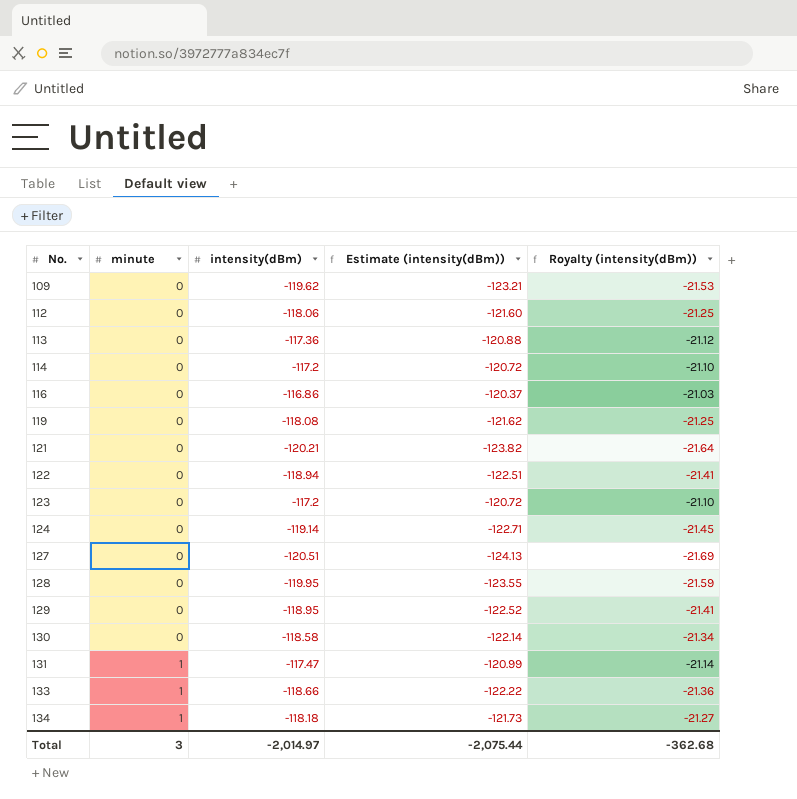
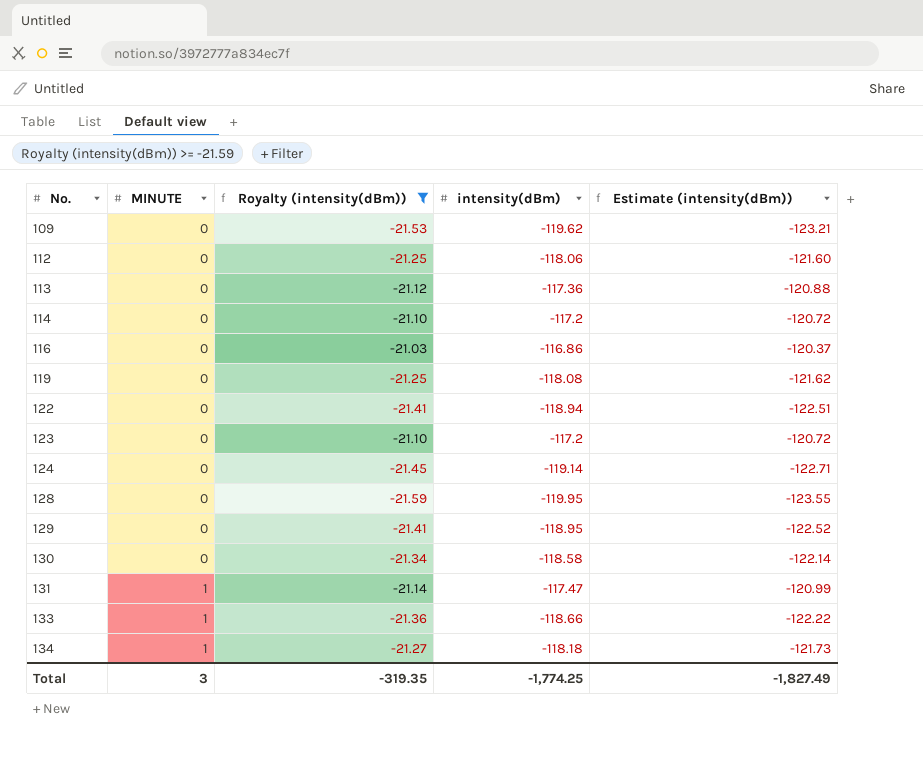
filter: none -> Royalty (intensity(dBm)) >= -21.59
column name: minute -> MINUTE
column Royalty (intensity(dBm)) | position: 5 -> 3
Total | Royalty (intensity(dBm)): -362.68 -> -319.35
Total | intensity(dBm): -2,014.97 -> -1,774.25
Total | Estimate (intensity(dBm)): -2,075.44 -> -1,827.49

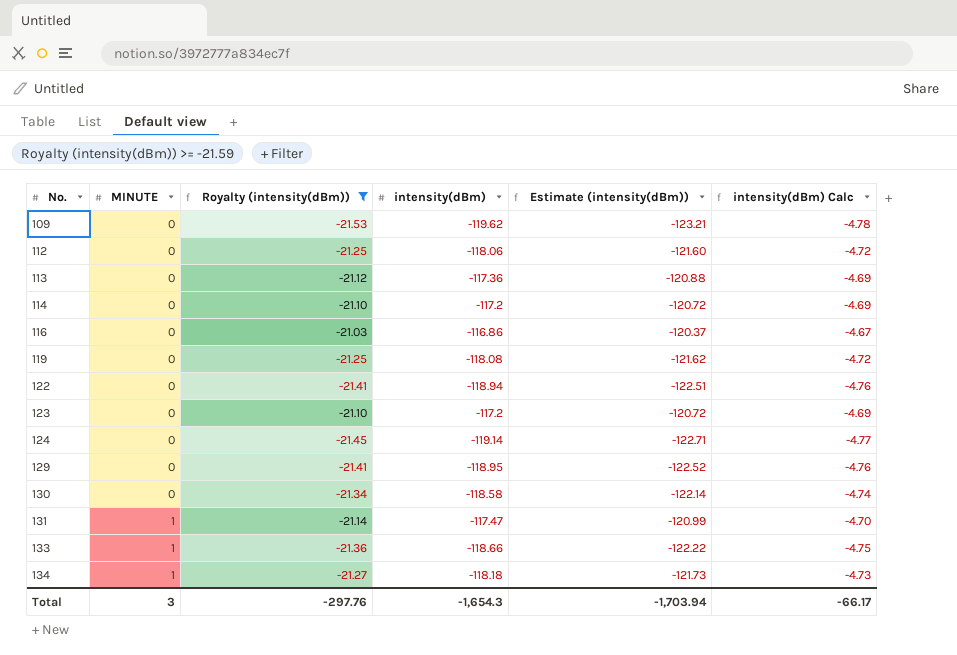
column intensity(dBm) Calc | formula: none -> [intensity(dBm)] * 0.04
row 128: 0 | -21.59 | -119.95 | -123.55 -> none
Total | Royalty (intensity(dBm)): -319.35 -> -297.76
Total | intensity(dBm): -1,774.25 -> -1,654.3
Total | Estimate (intensity(dBm)): -1,827.49 -> -1,703.94

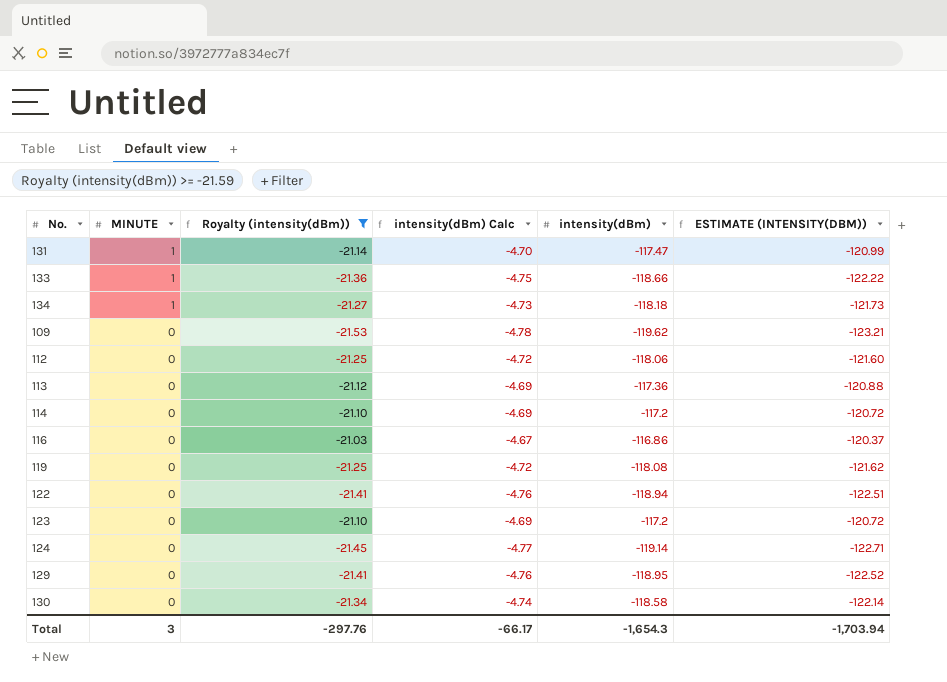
row order: No. ascending -> MINUTE descending
column intensity(dBm) Calc | position: 6 -> 4
column name: Estimate (intensity(dBm)) -> ESTIMATE (INTENSITY(DBM))

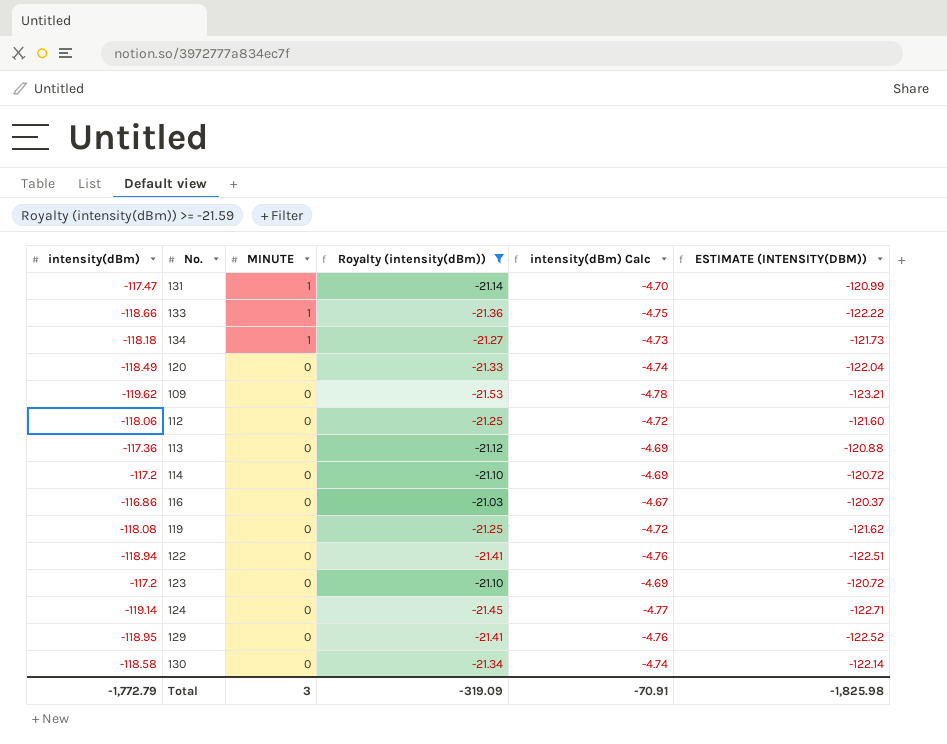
column intensity(dBm) | position: 5 -> 1
row 120: none -> -118.49 | 0 | -21.33 | -4.74 | -122.04
Total | intensity(dBm): -1,654.3 -> -1,772.79
Total | Royalty (intensity(dBm)): -297.76 -> -319.09
Total | intensity(dBm) Calc: -66.17 -> -70.91
Total | ESTIMATE (INTENSITY(DBM)): -1,703.94 -> -1,825.98

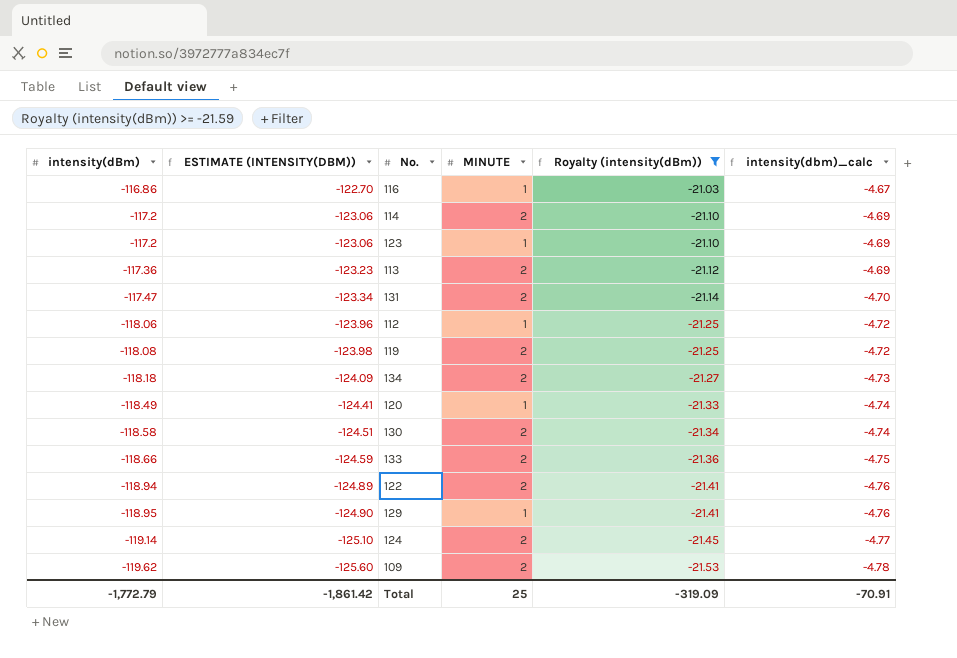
row order: MINUTE descending -> intensity(dBm) descending
column ESTIMATE (INTENSITY(DBM)) | formula: [intensity(dBm)] * 1.03 -> [intensity(dBm)] * 1.05
column ESTIMATE (INTENSITY(DBM)) | position: 6 -> 2
column name: intensity(dBm) Calc -> intensity(dbm)_calc
116 | MINUTE: 0 -> 1
114 | MINUTE: 0 -> 2
123 | MINUTE: 0 -> 1
113 | MINUTE: 0 -> 2
131 | MINUTE: 1 -> 2
112 | MINUTE: 0 -> 1
119 | MINUTE: 0 -> 2
134 | MINUTE: 1 -> 2
120 | MINUTE: 0 -> 1
130 | MINUTE: 0 -> 2
133 | MINUTE: 1 -> 2
122 | MINUTE: 0 -> 2
129 | MINUTE: 0 -> 1
124 | MINUTE: 0 -> 2
109 | MINUTE: 0 -> 2
Total | ESTIMATE (INTENSITY(DBM)): -1,825.98 -> -1,861.42
Total | MINUTE: 3 -> 25

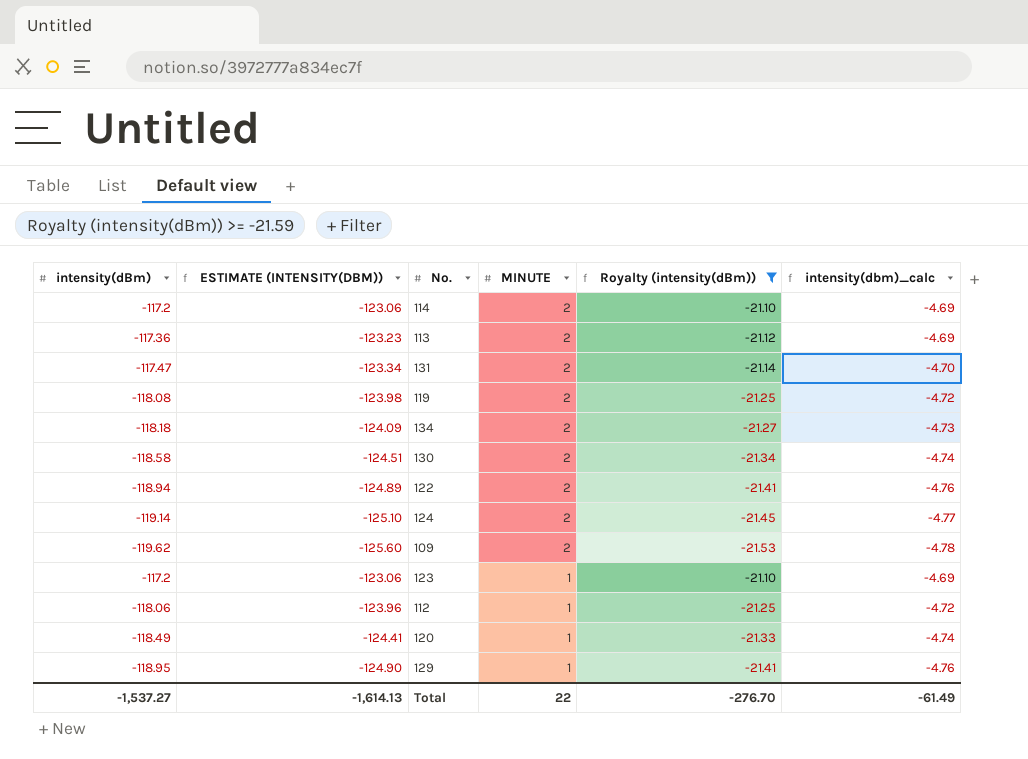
row order: intensity(dBm) descending -> MINUTE descending
row 116: -116.86 | -122.70 | 1 | -21.03 | -4.67 -> none
row 133: -118.66 | -124.59 | 2 | -21.36 | -4.75 -> none
Total | intensity(dBm): -1,772.79 -> -1,537.27
Total | ESTIMATE (INTENSITY(DBM)): -1,861.42 -> -1,614.13
Total | MINUTE: 25 -> 22
Total | Royalty (intensity(dBm)): -319.09 -> -276.70
Total | intensity(dbm)_calc: -70.91 -> -61.49

